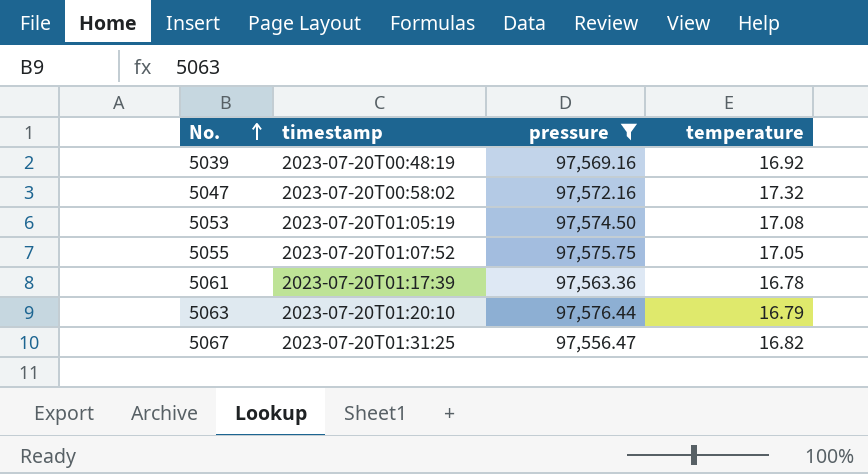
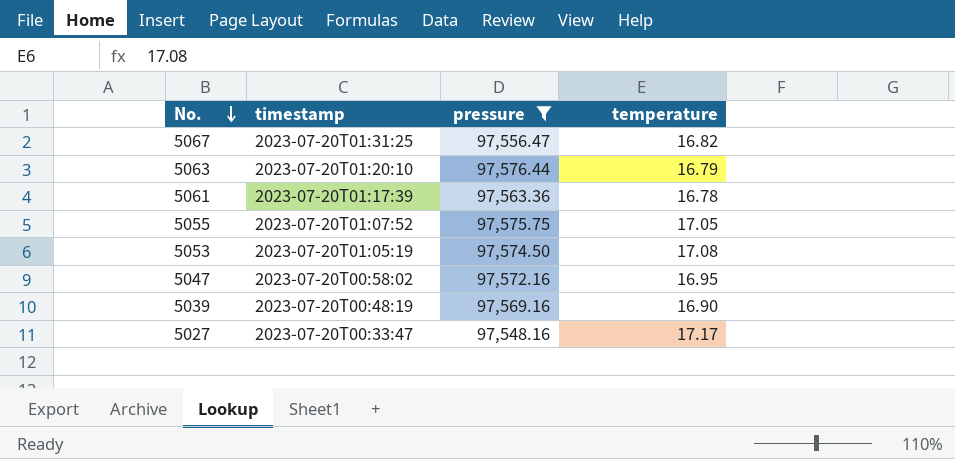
row order: No. ascending -> No. descending
5047 | temperature: 17.32 -> 16.95
5039 | temperature: 16.92 -> 16.90
row 5027: none -> 2023-07-20T00:33:47 | 97,548.16 | 17.17

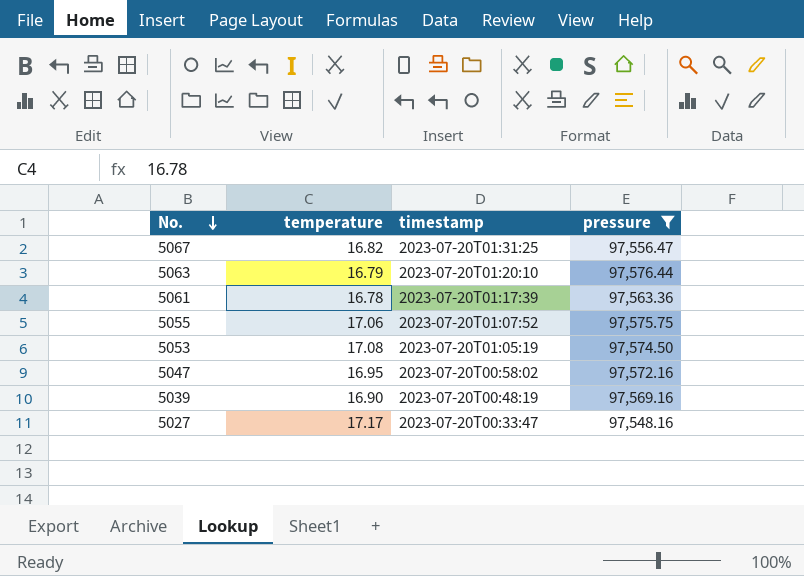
column temperature | position: 4 -> 2
5055 | temperature: 17.05 -> 17.06

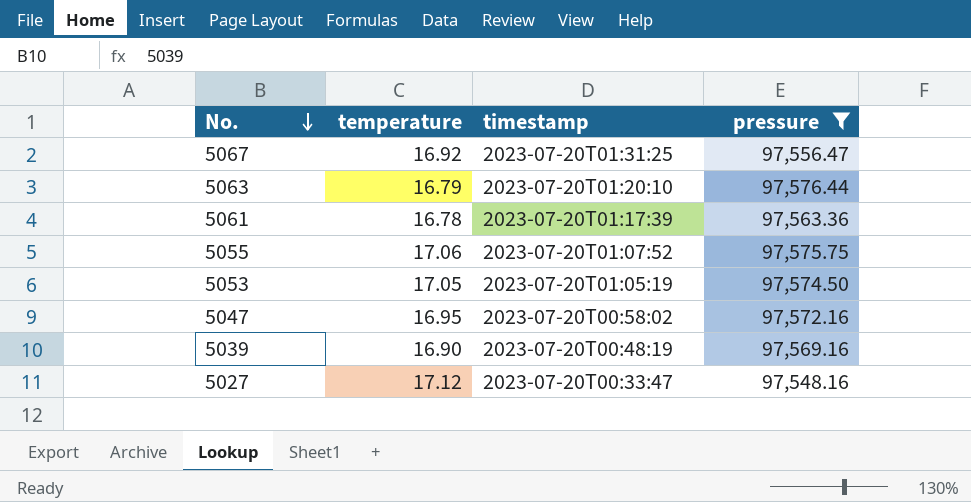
5067 | temperature: 16.82 -> 16.92
5053 | temperature: 17.08 -> 17.05
5027 | temperature: 17.17 -> 17.12

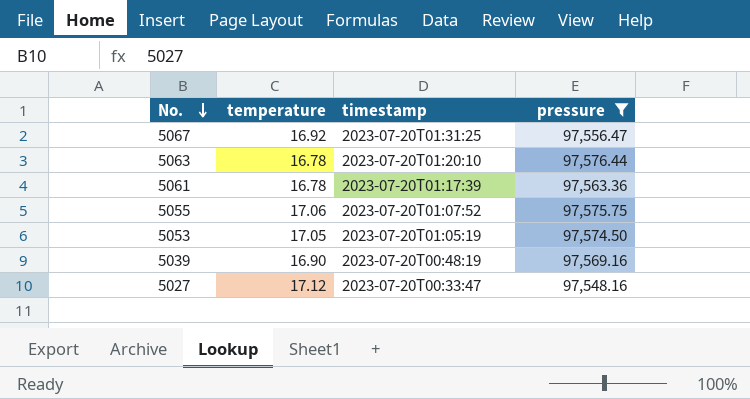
row 5047: 16.95 | 2023-07-20T00:58:02 | 97,572.16 -> none
5063 | temperature: 16.79 -> 16.78

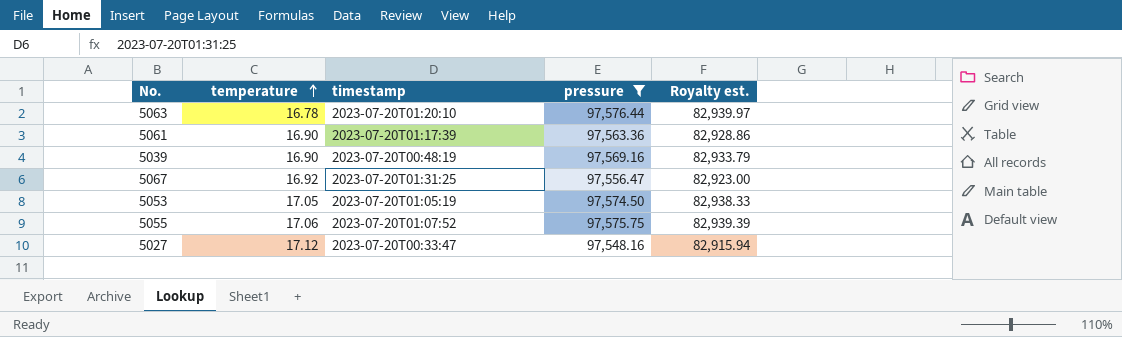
row order: No. descending -> temperature ascending
column Royalty est. | formula: none -> [pressure] * 0.85
5061 | temperature: 16.78 -> 16.90

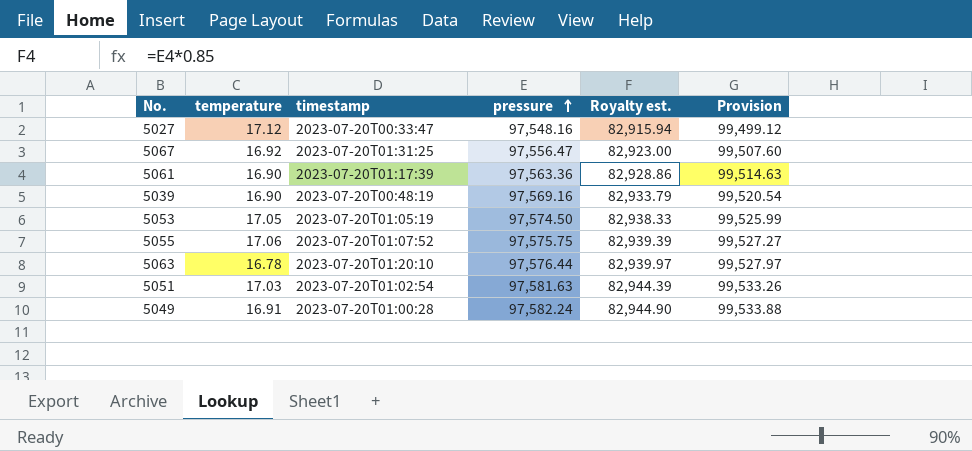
filter: pressure <= 97,576.44 -> none
row order: temperature ascending -> pressure ascending
column Provision | formula: none -> [pressure] * 1.02

